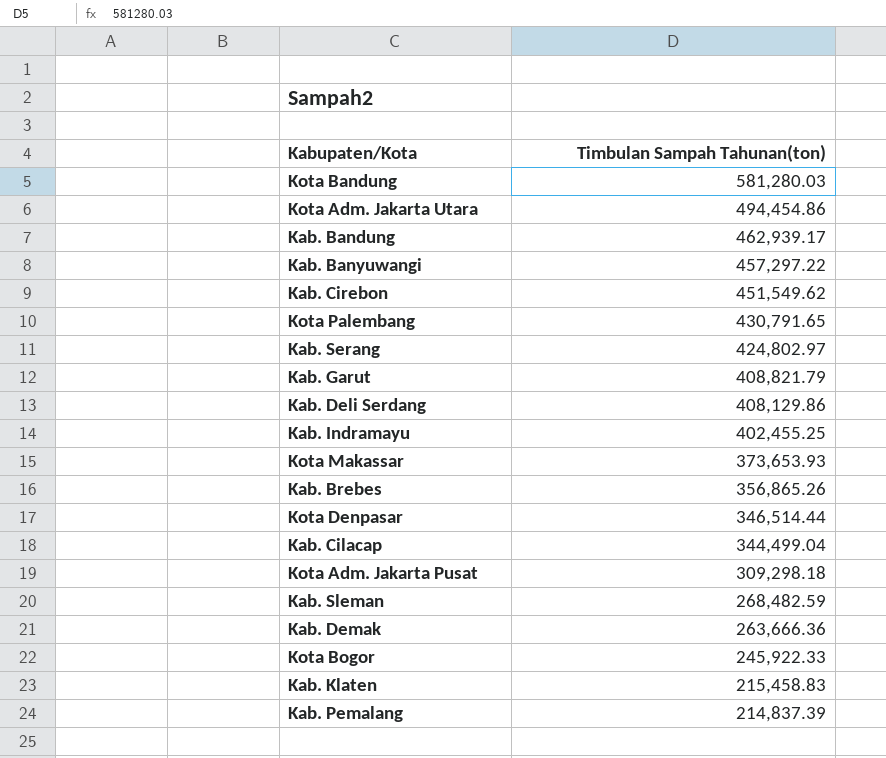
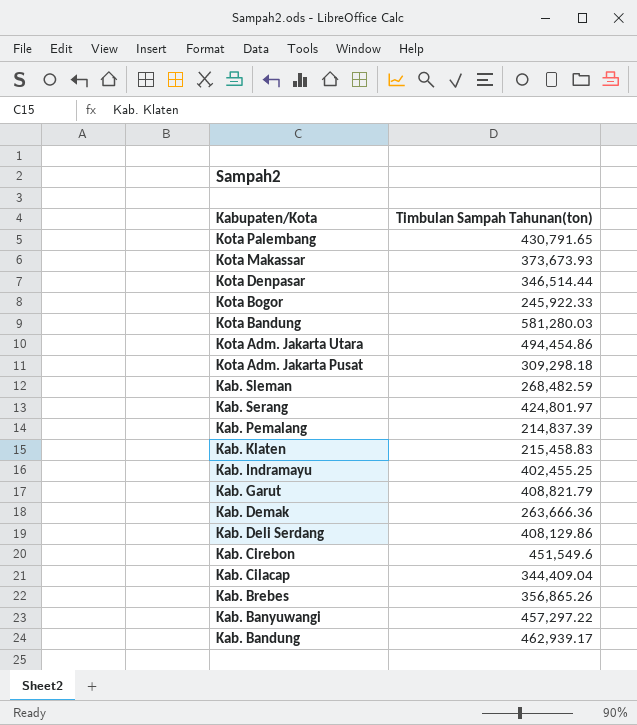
row order: Timbulan Sampah Tahunan(ton) descending -> Kabupaten/Kota descending
Kota Makassar | Timbulan Sampah Tahunan(ton): 373,653.93 -> 373,673.93
Kab. Serang | Timbulan Sampah Tahunan(ton): 424,802.97 -> 424,801.97
Kab. Cirebon | Timbulan Sampah Tahunan(ton): 451,549.62 -> 451,549.6
Kab. Cilacap | Timbulan Sampah Tahunan(ton): 344,499.04 -> 344,409.04

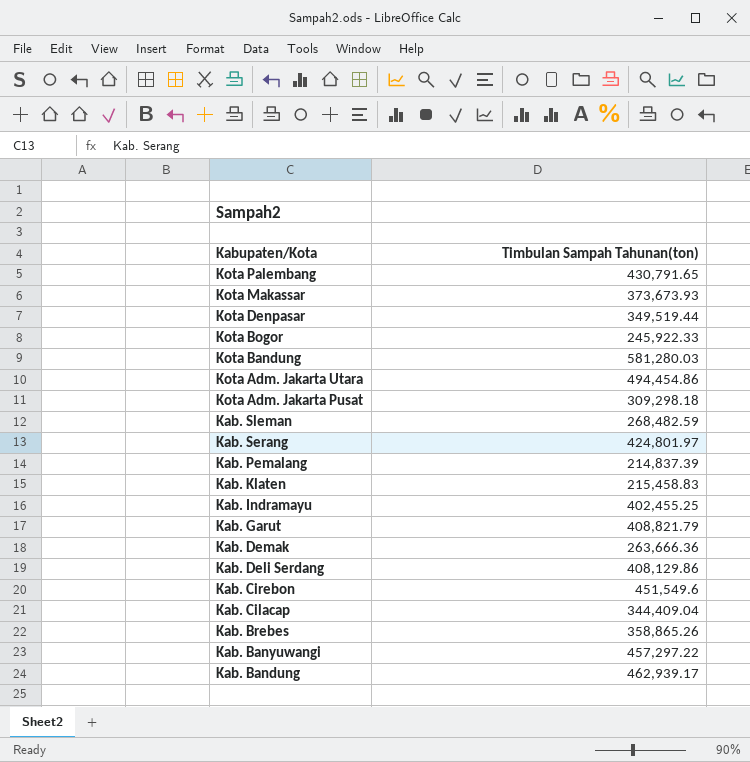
Kota Denpasar | Timbulan Sampah Tahunan(ton): 346,514.44 -> 349,519.44
Kab. Brebes | Timbulan Sampah Tahunan(ton): 356,865.26 -> 358,865.26

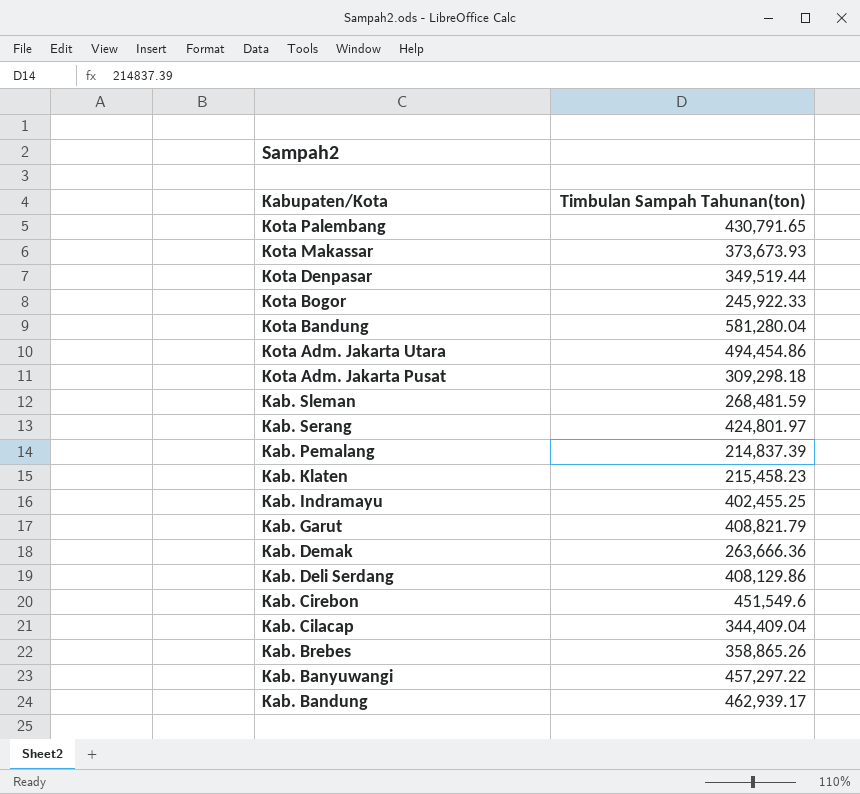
Kota Bandung | Timbulan Sampah Tahunan(ton): 581,280.03 -> 581,280.04
Kab. Sleman | Timbulan Sampah Tahunan(ton): 268,482.59 -> 268,481.59
Kab. Klaten | Timbulan Sampah Tahunan(ton): 215,458.83 -> 215,458.23

